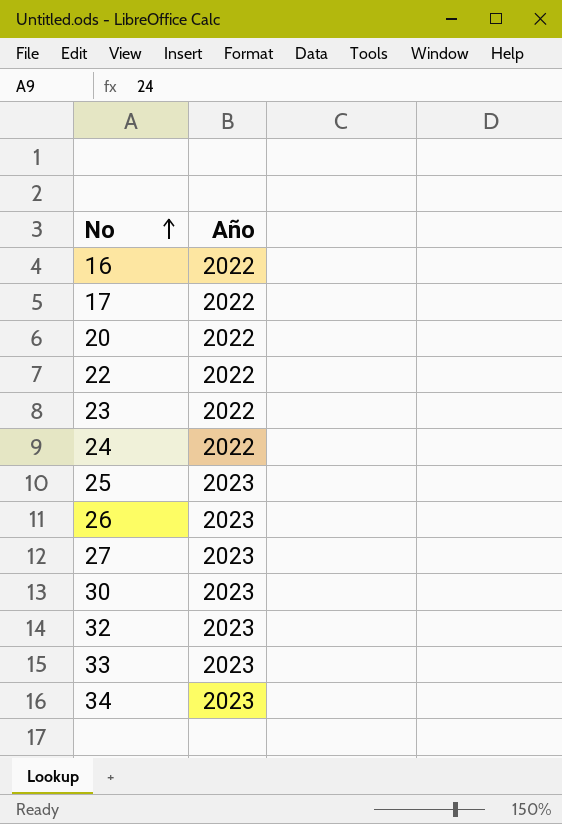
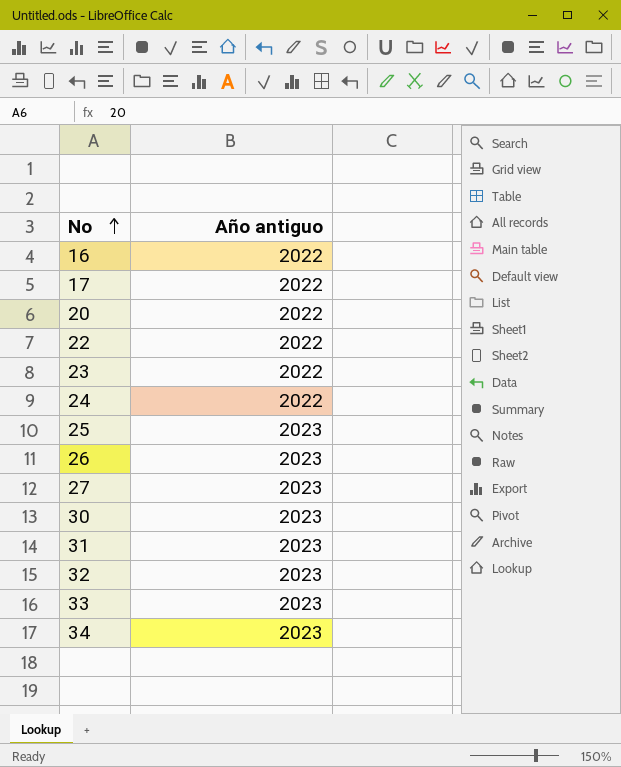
column name: Año -> Año antiguo
row 31: none -> 2023

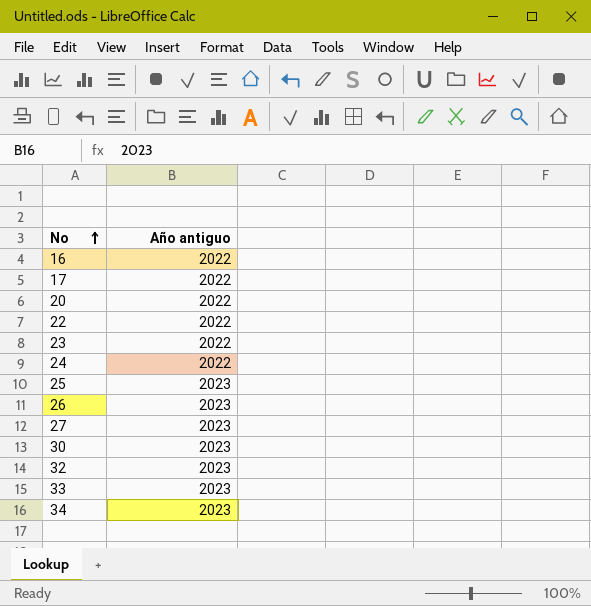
row 31: 2023 -> none

